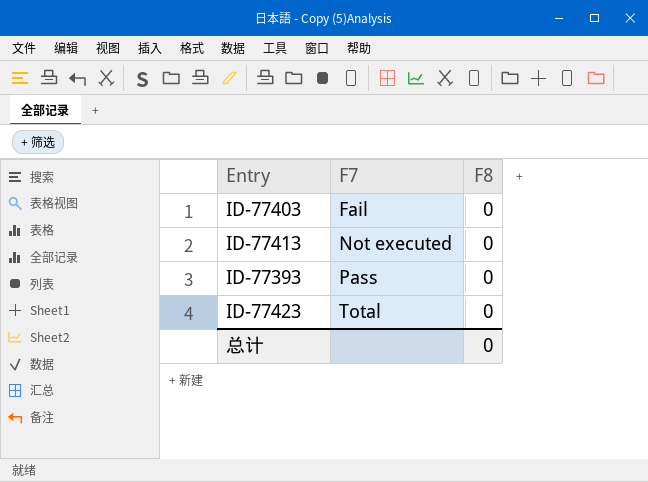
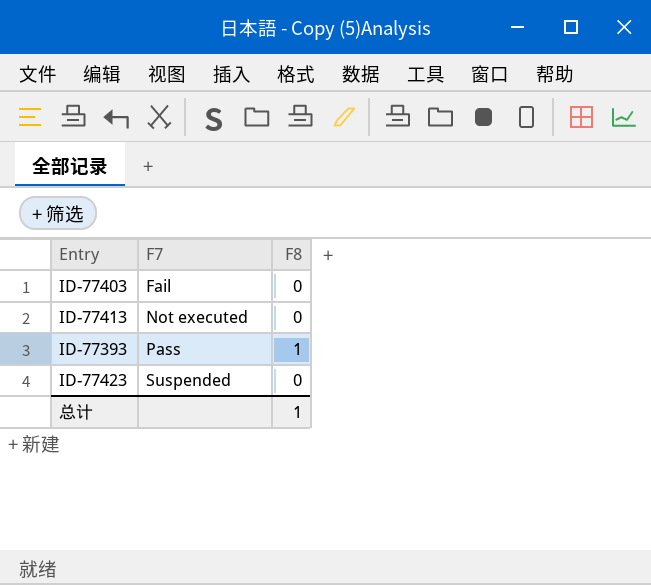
ID-77393 | F8: 0 -> 1
ID-77423 | F7: Total -> Suspended
总计 | F8: 0 -> 1

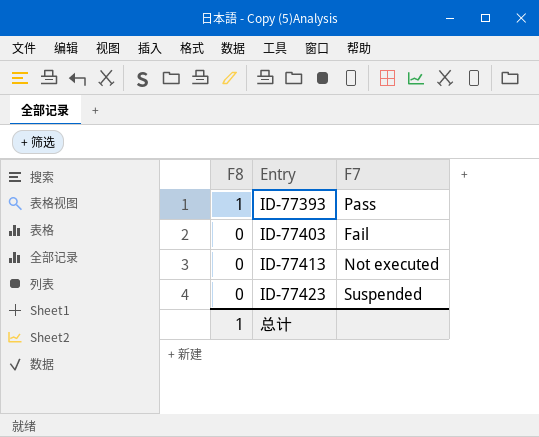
row order: F7 ascending -> F8 descending
column F8 | position: 3 -> 1

